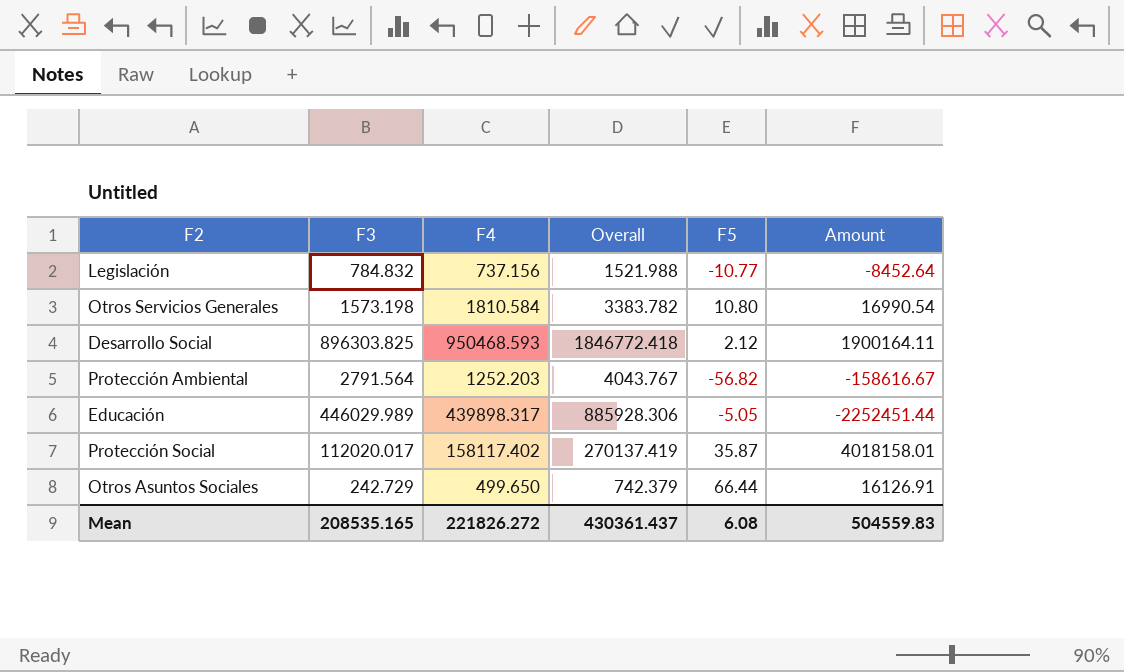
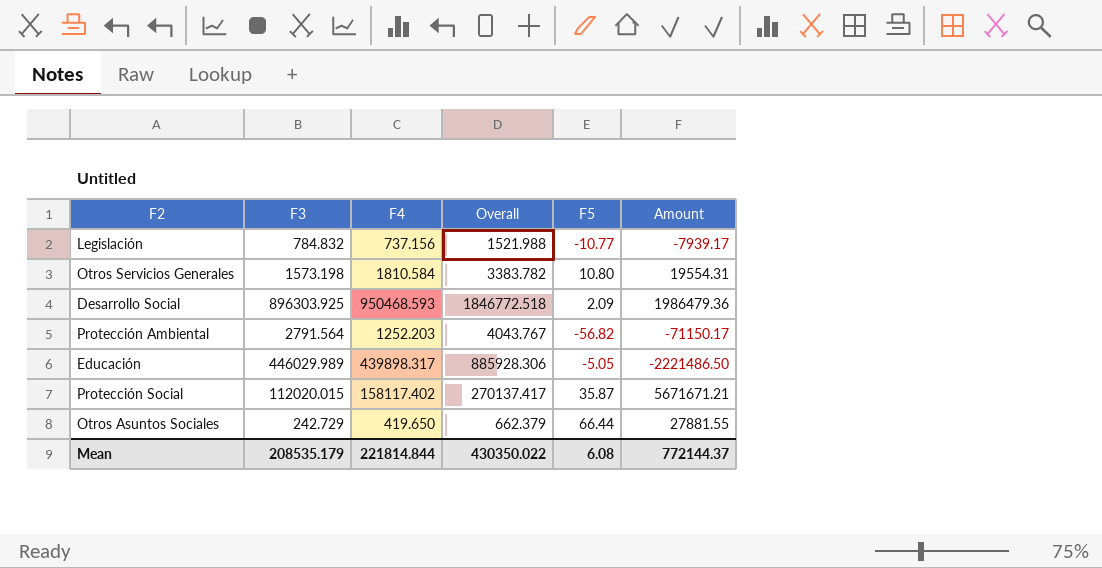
column Amount | formula: [F3] * [F5] -> [F4] * [F5]
Desarrollo Social | F3: 896303.825 -> 896303.925
Desarrollo Social | Overall: 1846772.418 -> 1846772.518
Desarrollo Social | F5: 2.12 -> 2.09
Protección Social | F3: 112020.017 -> 112020.015
Protección Social | Overall: 270137.419 -> 270137.417
Otros Asuntos Sociales | F4: 499.650 -> 419.650
Otros Asuntos Sociales | Overall: 742.379 -> 662.379
Mean | F3: 208535.165 -> 208535.179
Mean | F4: 221826.272 -> 221814.844
Mean | Overall: 430361.437 -> 430350.022
Mean | Amount: 504559.83 -> 772144.37

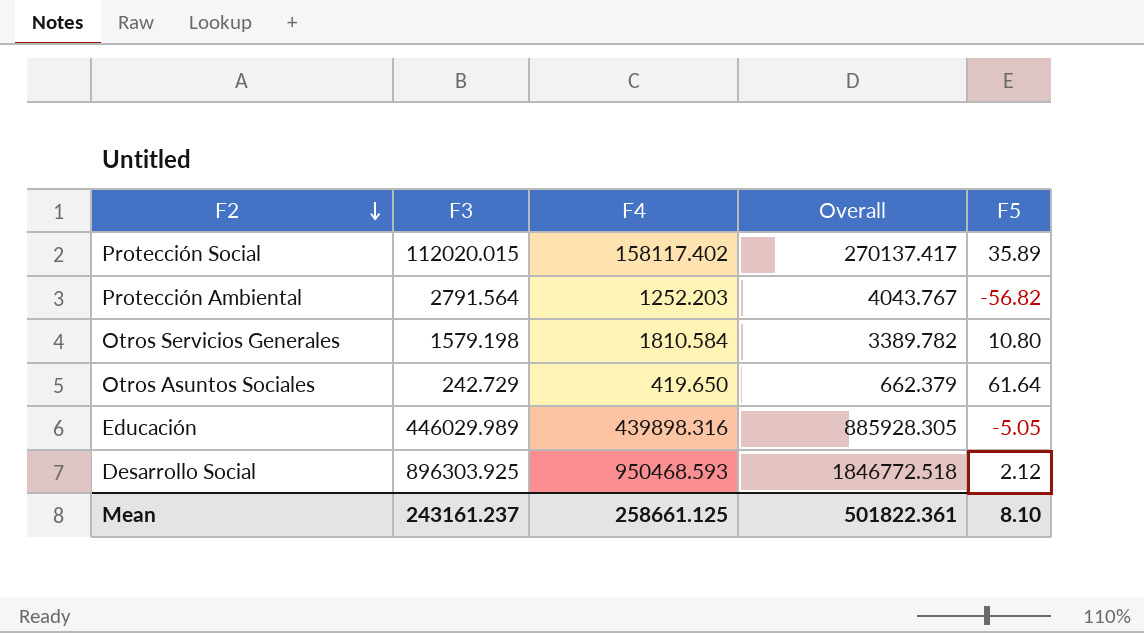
row order: none -> F2 descending
column Amount | formula: [F4] * [F5] -> none
row Legislación: 784.832 | 737.156 | 1521.988 | -10.77 | -7939.17 -> none
Protección Social | F5: 35.87 -> 35.89
Otros Servicios Generales | F3: 1573.198 -> 1579.198
Otros Servicios Generales | Overall: 3383.782 -> 3389.782
Otros Asuntos Sociales | F5: 66.44 -> 61.64
Educación | F4: 439898.317 -> 439898.316
Educación | Overall: 885928.306 -> 885928.305
Desarrollo Social | F5: 2.09 -> 2.12
Mean | F3: 208535.179 -> 243161.237
Mean | F4: 221814.844 -> 258661.125
Mean | Overall: 430350.022 -> 501822.361
Mean | F5: 6.08 -> 8.10

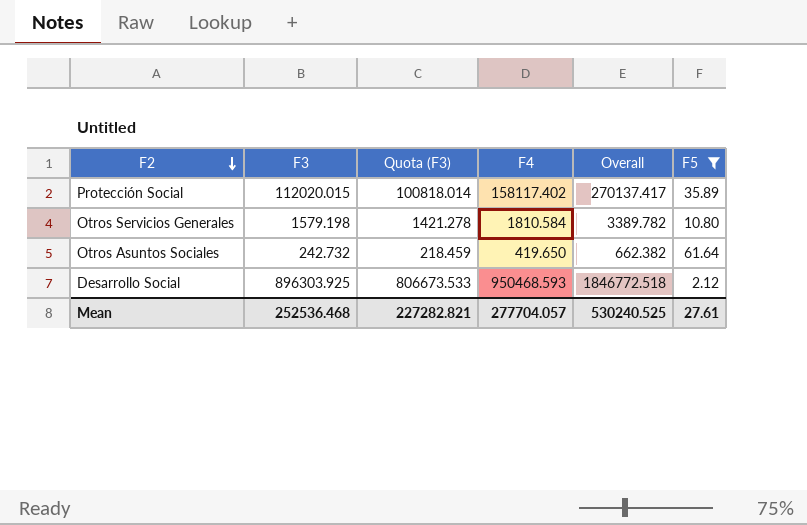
filter: none -> F5 >= 2.12
column Quota (F3) | formula: none -> [F3] * 0.9
Otros Asuntos Sociales | F3: 242.729 -> 242.732
Otros Asuntos Sociales | Overall: 662.379 -> 662.382
Mean | F3: 243161.237 -> 252536.468
Mean | F4: 258661.125 -> 277704.057
Mean | Overall: 501822.361 -> 530240.525
Mean | F5: 8.10 -> 27.61

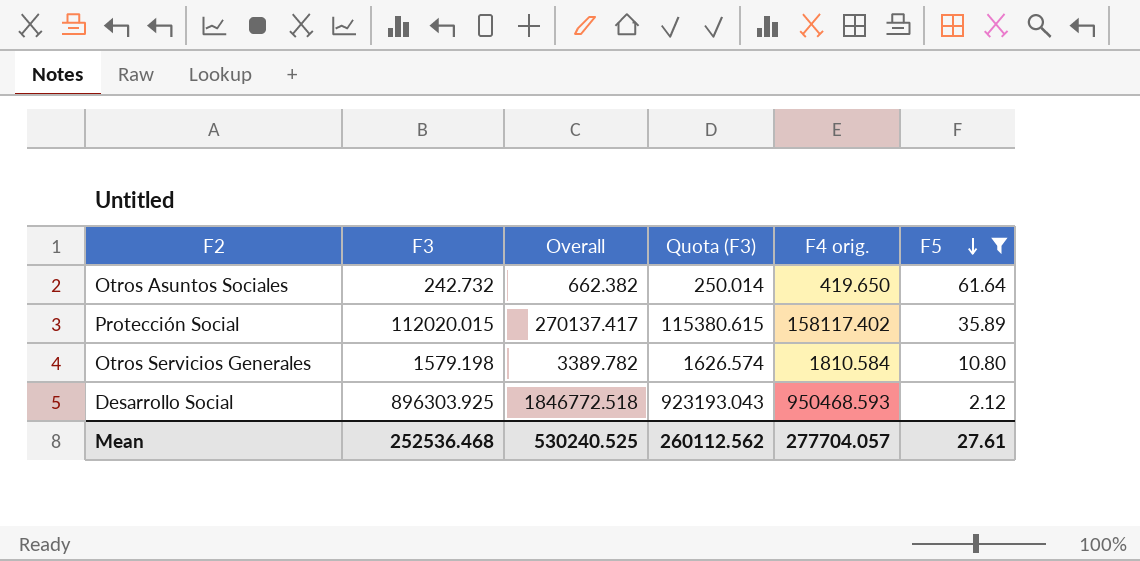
row order: F2 descending -> F5 descending
column Overall | position: 5 -> 3
column Quota (F3) | formula: [F3] * 0.9 -> [F3] * 1.03
column name: F4 -> F4 orig.
Mean | Quota (F3): 227282.821 -> 260112.562

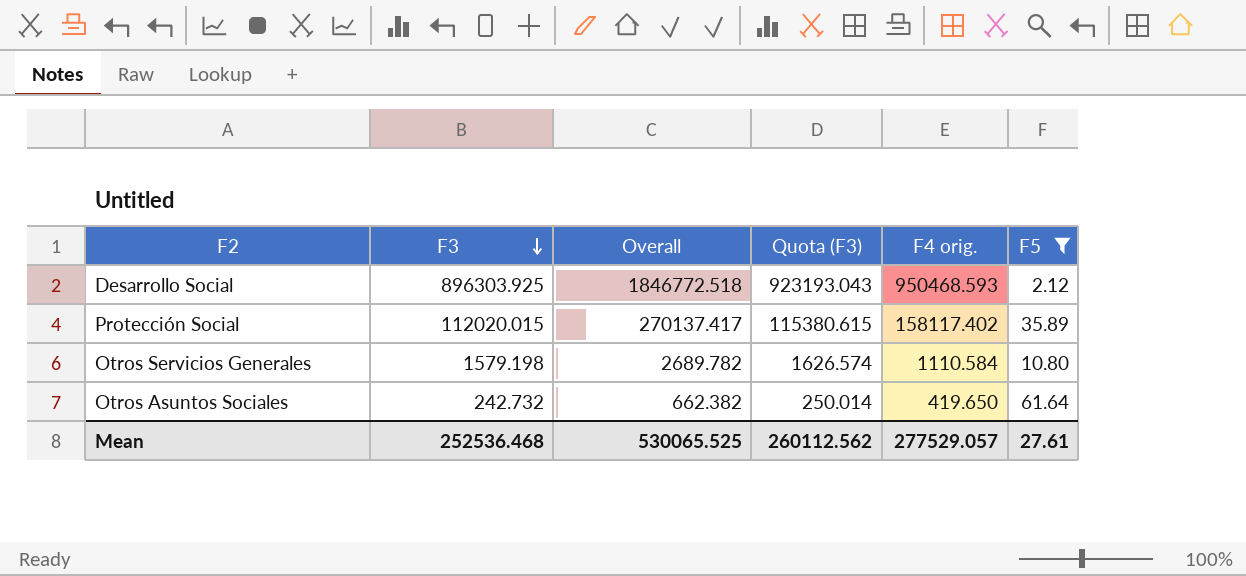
row order: F5 descending -> F3 descending
Otros Servicios Generales | Overall: 3389.782 -> 2689.782
Otros Servicios Generales | F4 orig.: 1810.584 -> 1110.584
Mean | Overall: 530240.525 -> 530065.525
Mean | F4 orig.: 277704.057 -> 277529.057

